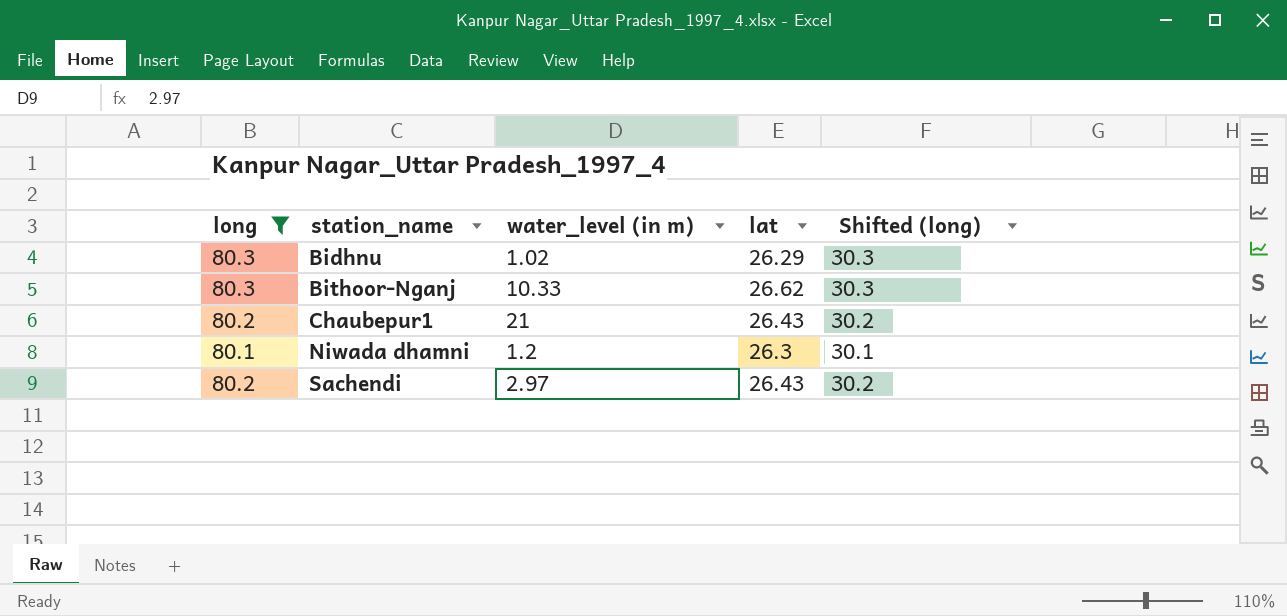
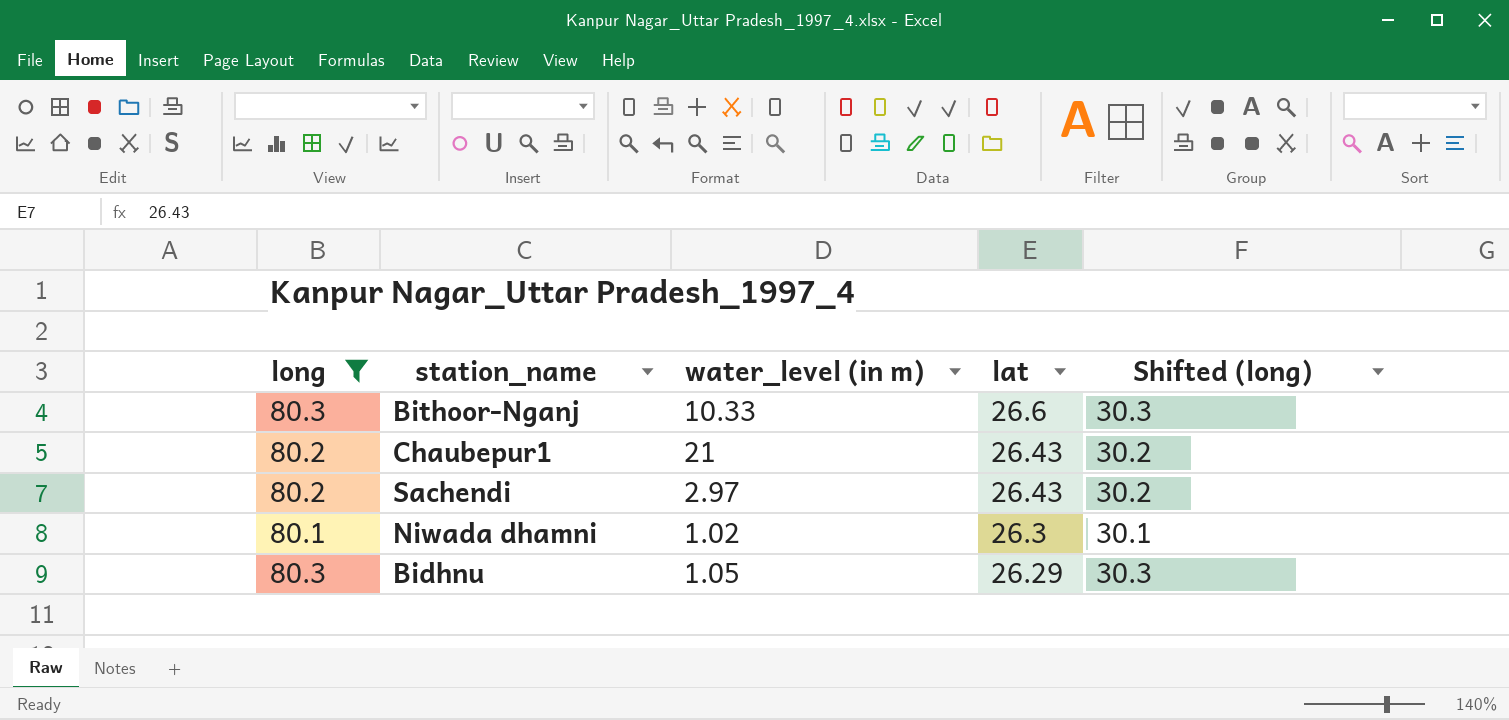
row order: station_name ascending -> lat descending
Bithoor-Nganj | lat: 26.62 -> 26.6
Niwada dhamni | water_level (in m): 1.2 -> 1.02
Bidhnu | water_level (in m): 1.02 -> 1.05

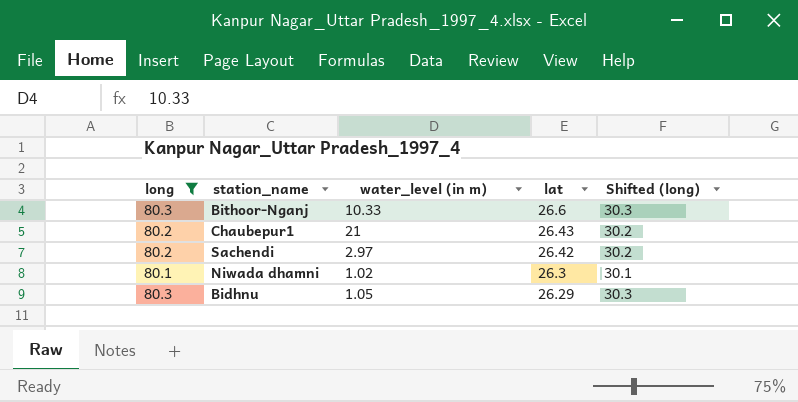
Sachendi | lat: 26.43 -> 26.42

